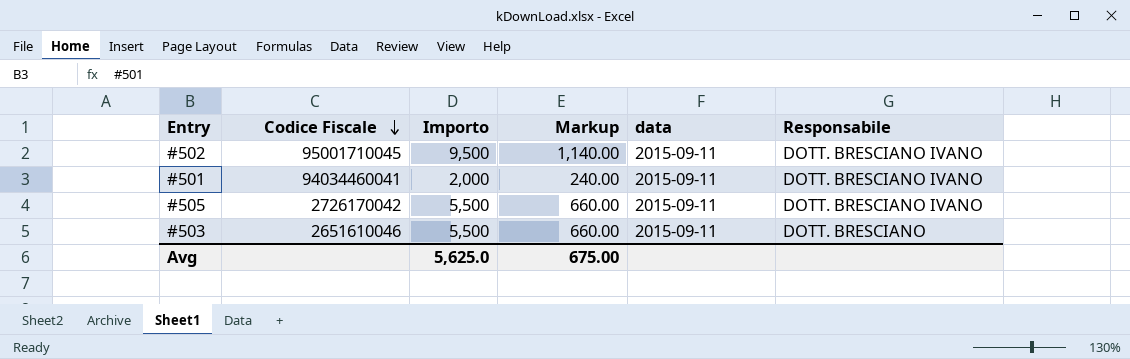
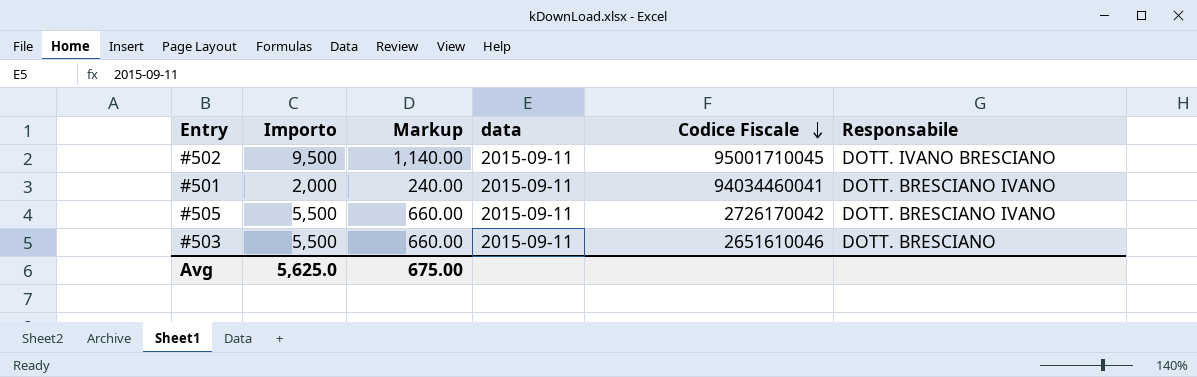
column Codice Fiscale | position: 2 -> 5
#502 | Responsabile: DOTT. BRESCIANO IVANO -> DOTT. IVANO BRESCIANO

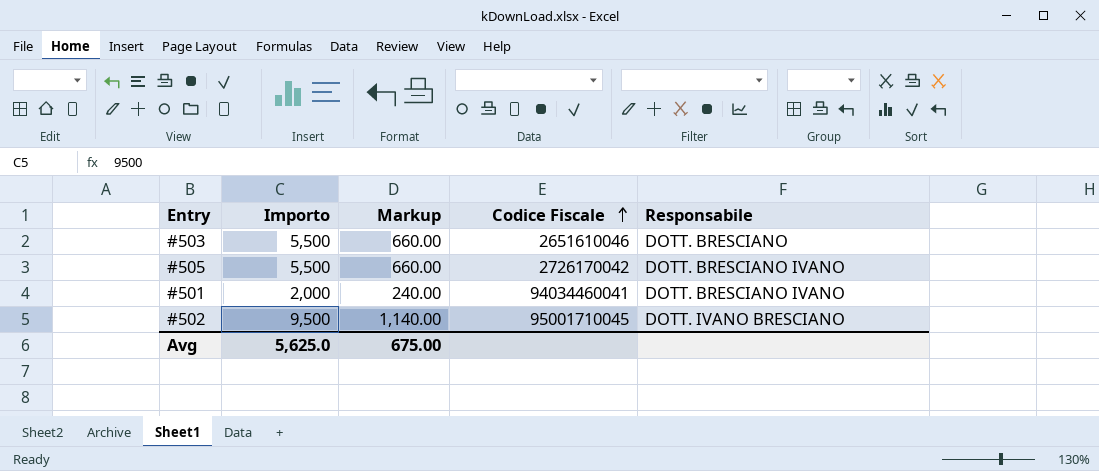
row order: Codice Fiscale descending -> Codice Fiscale ascending
column data | position: 4 -> none

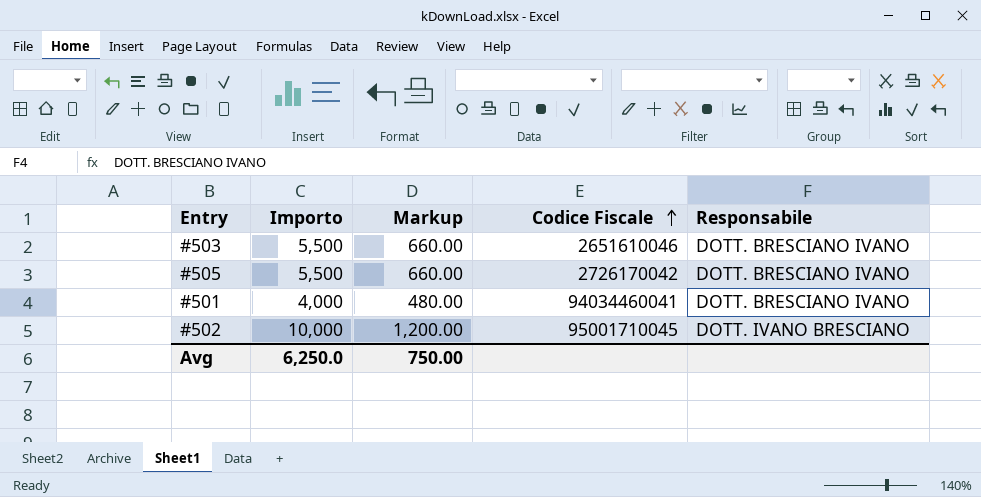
#503 | Responsabile: DOTT. BRESCIANO -> DOTT. BRESCIANO IVANO
#501 | Importo: 2,000 -> 4,000
#501 | Markup: 240.00 -> 480.00
#502 | Importo: 9,500 -> 10,000
#502 | Markup: 1,140.00 -> 1,200.00
Avg | Importo: 5,625.0 -> 6,250.0
Avg | Markup: 675.00 -> 750.00

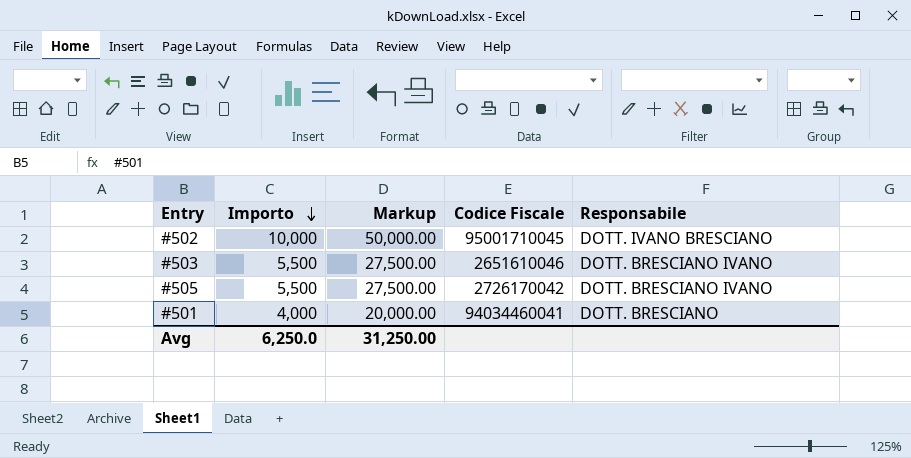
row order: Codice Fiscale ascending -> Importo descending
column Markup | formula: [Importo] * 0.12 -> [Importo] * 5
#501 | Responsabile: DOTT. BRESCIANO IVANO -> DOTT. BRESCIANO
Avg | Markup: 750.00 -> 31,250.00

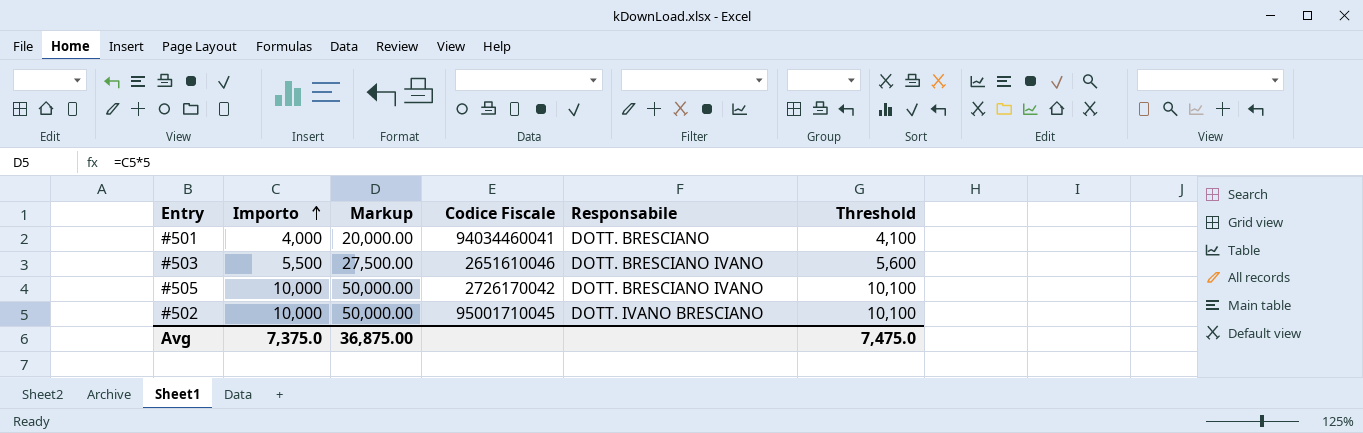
row order: Importo descending -> Importo ascending
column Threshold | formula: none -> [Importo] + 100
#505 | Importo: 5,500 -> 10,000
#505 | Markup: 27,500.00 -> 50,000.00
Avg | Importo: 6,250.0 -> 7,375.0
Avg | Markup: 31,250.00 -> 36,875.00

